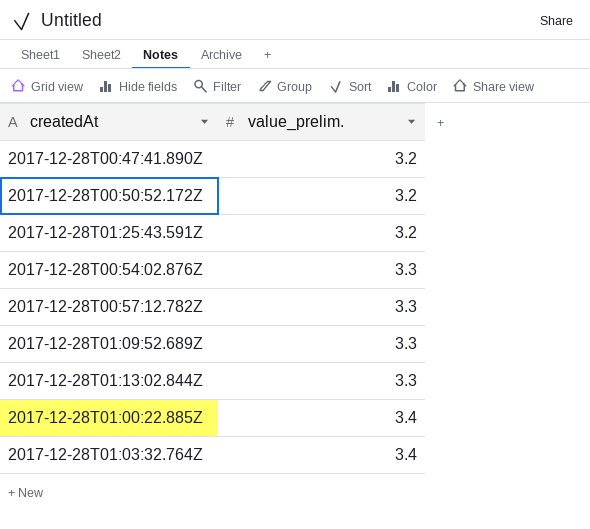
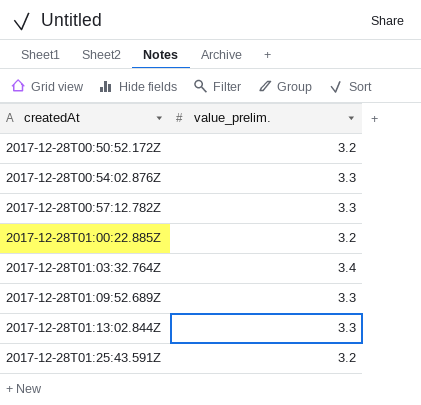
row order: value_prelim. ascending -> createdAt ascending
row 2017-12-28T00:47:41.890Z: 3.2 -> none
2017-12-28T01:00:22.885Z | value_prelim.: 3.4 -> 3.2

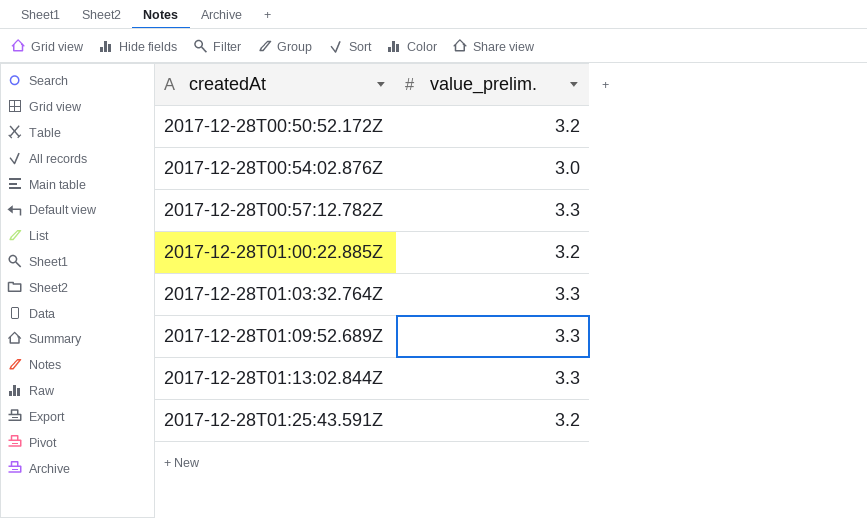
2017-12-28T00:54:02.876Z | value_prelim.: 3.3 -> 3.0
2017-12-28T01:03:32.764Z | value_prelim.: 3.4 -> 3.3

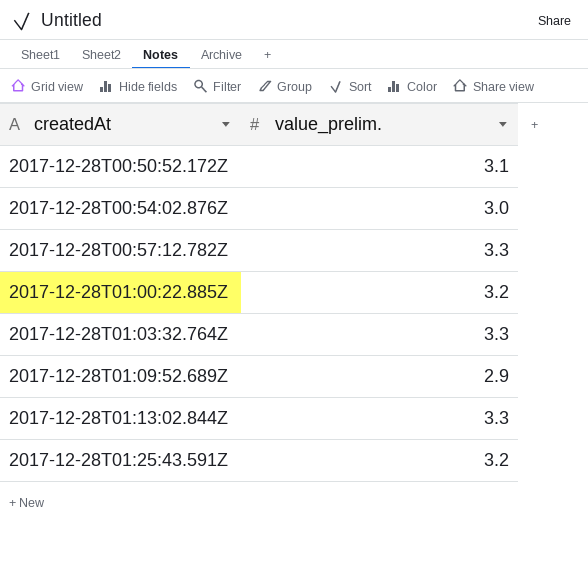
2017-12-28T00:50:52.172Z | value_prelim.: 3.2 -> 3.1
2017-12-28T01:09:52.689Z | value_prelim.: 3.3 -> 2.9

